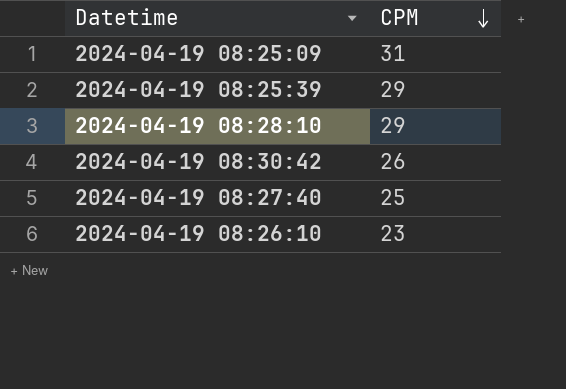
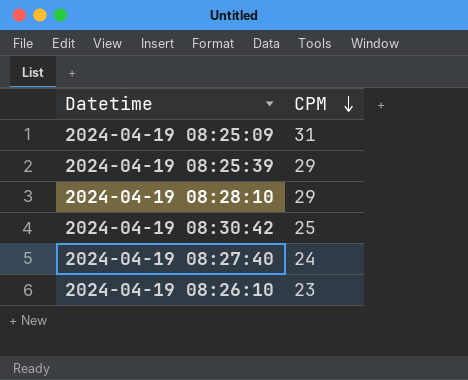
2024-04-19 08:30:42 | CPM: 26 -> 25
2024-04-19 08:27:40 | CPM: 25 -> 24

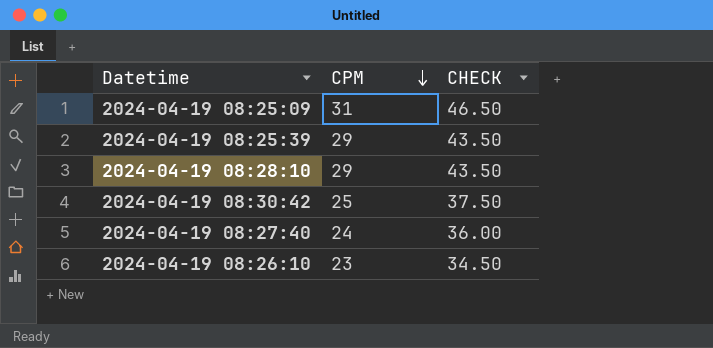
column CHECK | formula: none -> [CPM] * 1.5

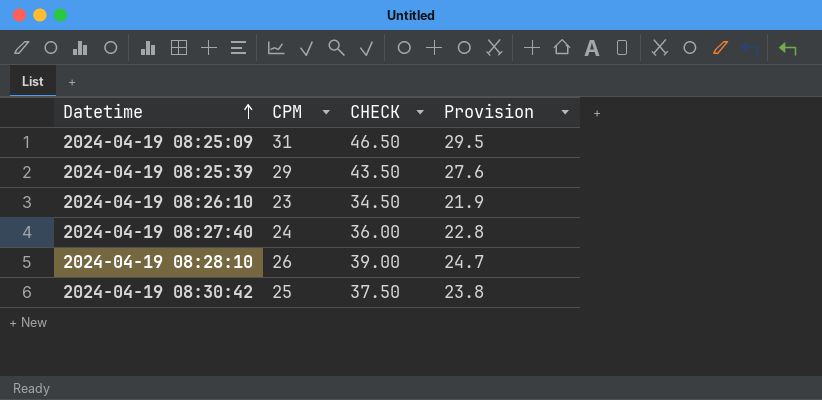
row order: CPM descending -> Datetime ascending
column Provision | formula: none -> [CPM] * 0.95
2024-04-19 08:28:10 | CPM: 29 -> 26
2024-04-19 08:28:10 | CHECK: 43.50 -> 39.00

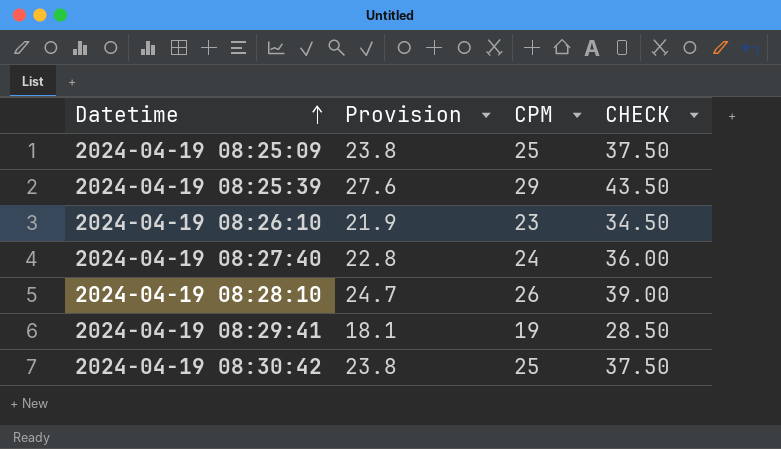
column Provision | position: 4 -> 2
2024-04-19 08:25:09 | Provision: 29.5 -> 23.8
2024-04-19 08:25:09 | CPM: 31 -> 25
2024-04-19 08:25:09 | CHECK: 46.50 -> 37.50
row 2024-04-19 08:29:41: none -> 18.1 | 19 | 28.50

